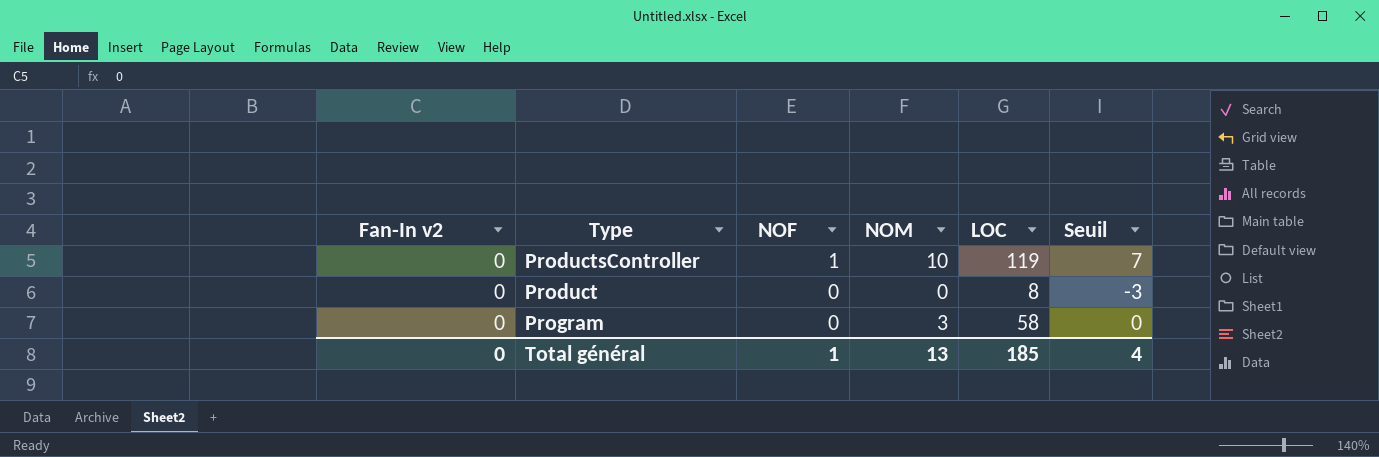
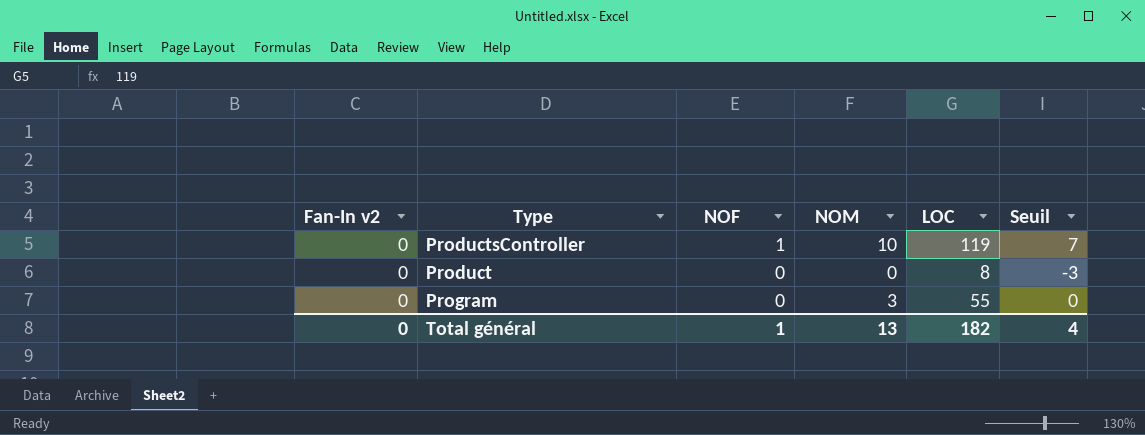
Program | LOC: 58 -> 55
Total général | LOC: 185 -> 182

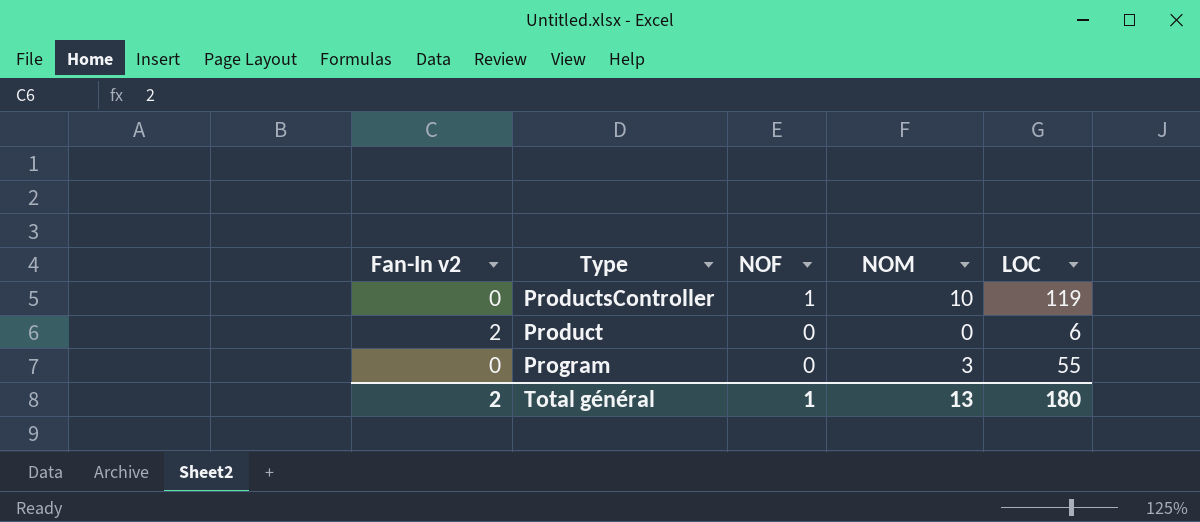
column Seuil | formula: [NOM] - 3 -> none
Product | Fan-In v2: 0 -> 2
Product | LOC: 8 -> 6
Total général | Fan-In v2: 0 -> 2
Total général | LOC: 182 -> 180

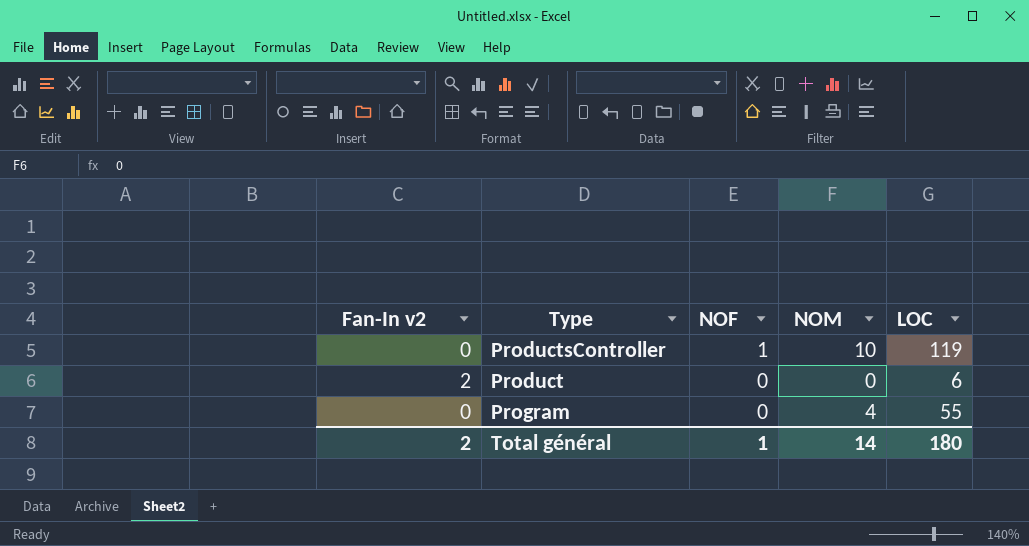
Program | NOM: 3 -> 4
Total général | NOM: 13 -> 14

